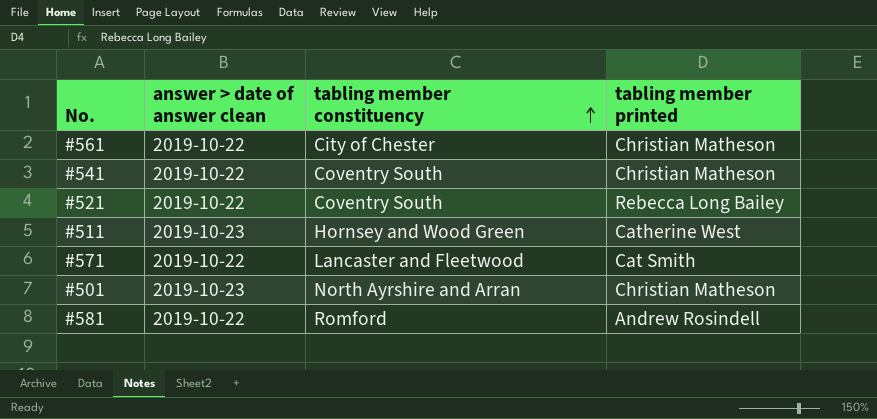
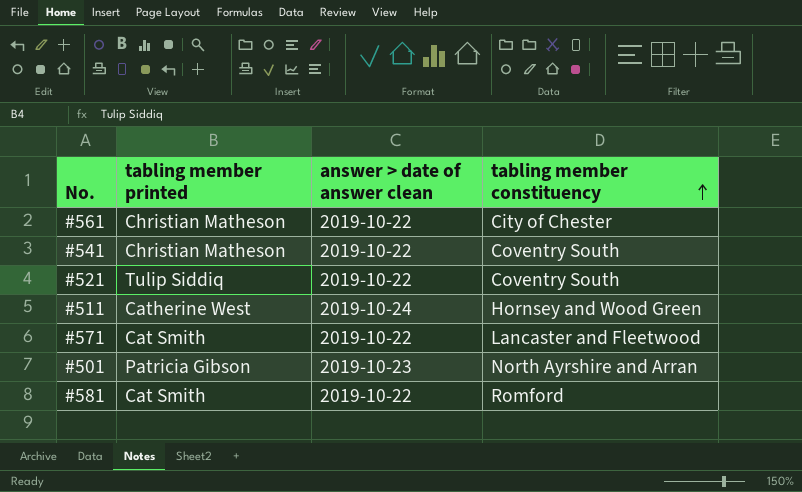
column tabling member printed | position: 4 -> 2
#521 | tabling member printed: Rebecca Long Bailey -> Tulip Siddiq
#511 | answer > date of answer clean: 2019-10-23 -> 2019-10-24
#501 | tabling member printed: Christian Matheson -> Patricia Gibson
#581 | tabling member printed: Andrew Rosindell -> Cat Smith

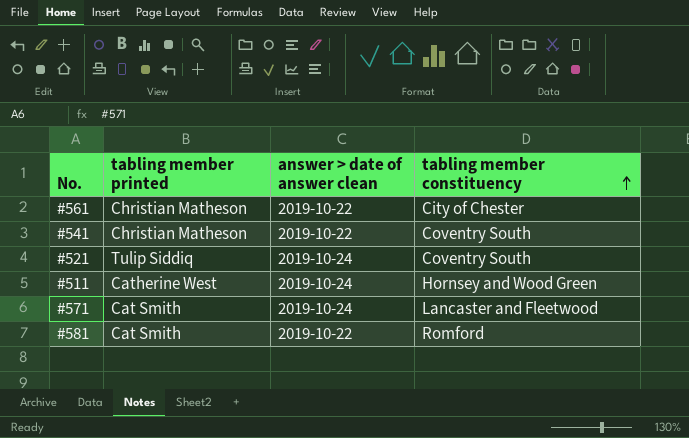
row #501: Patricia Gibson | 2019-10-23 | North Ayrshire and Arran -> none
#521 | answer > date of answer clean: 2019-10-22 -> 2019-10-24
#571 | answer > date of answer clean: 2019-10-22 -> 2019-10-24

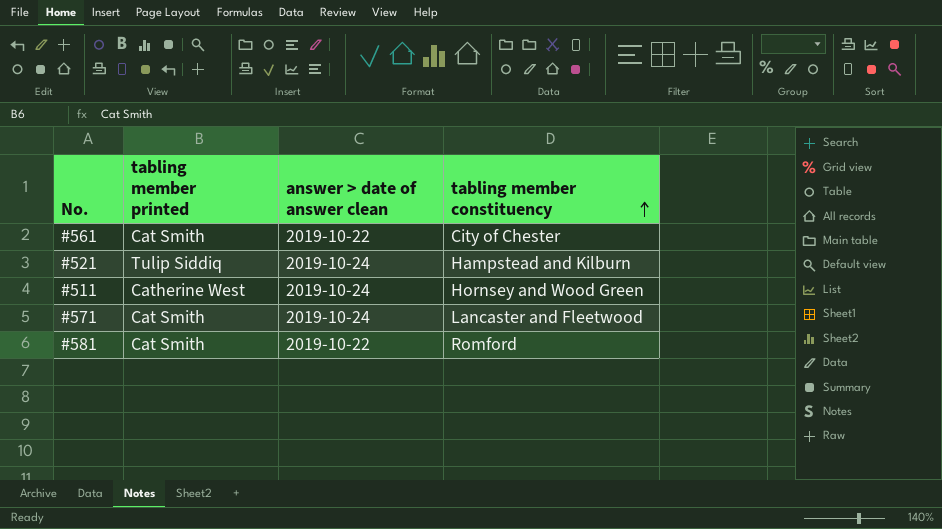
row #541: Christian Matheson | 2019-10-22 | Coventry South -> none
#561 | tabling member printed: Christian Matheson -> Cat Smith
#521 | tabling member constituency: Coventry South -> Hampstead and Kilburn

